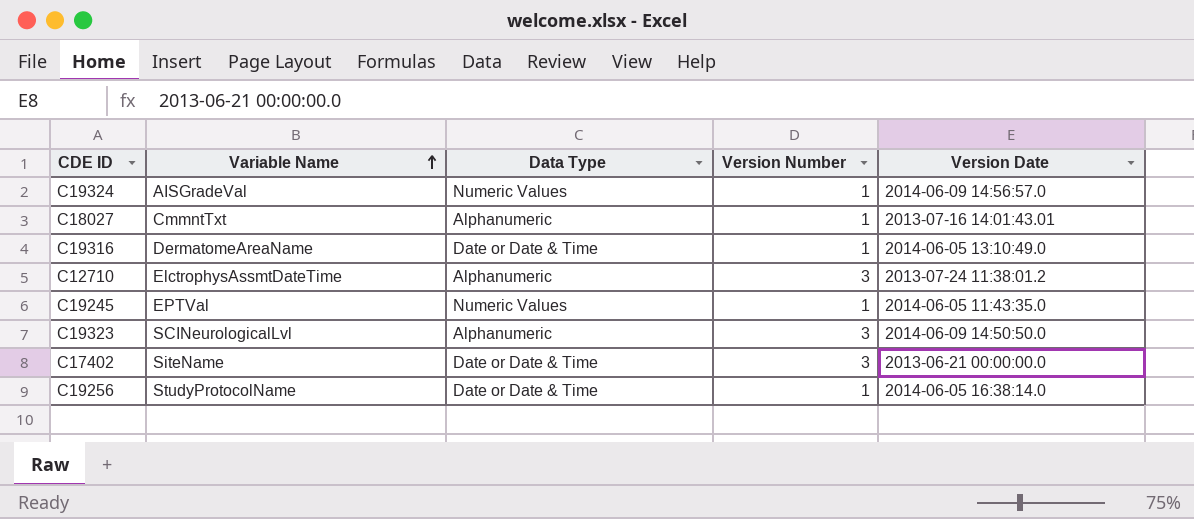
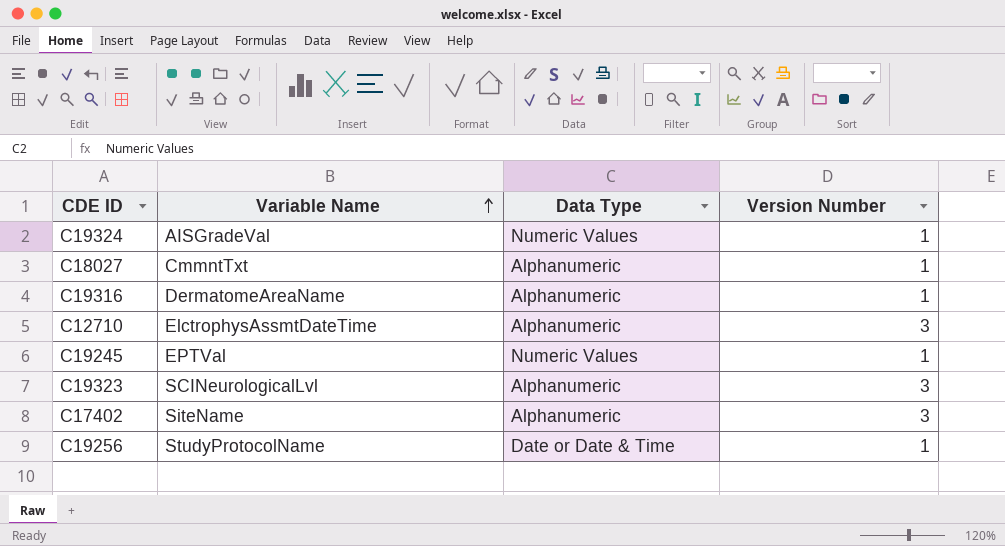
column Version Date | position: 5 -> none
C19316 | Data Type: Date or Date & Time -> Alphanumeric
C17402 | Data Type: Date or Date & Time -> Alphanumeric

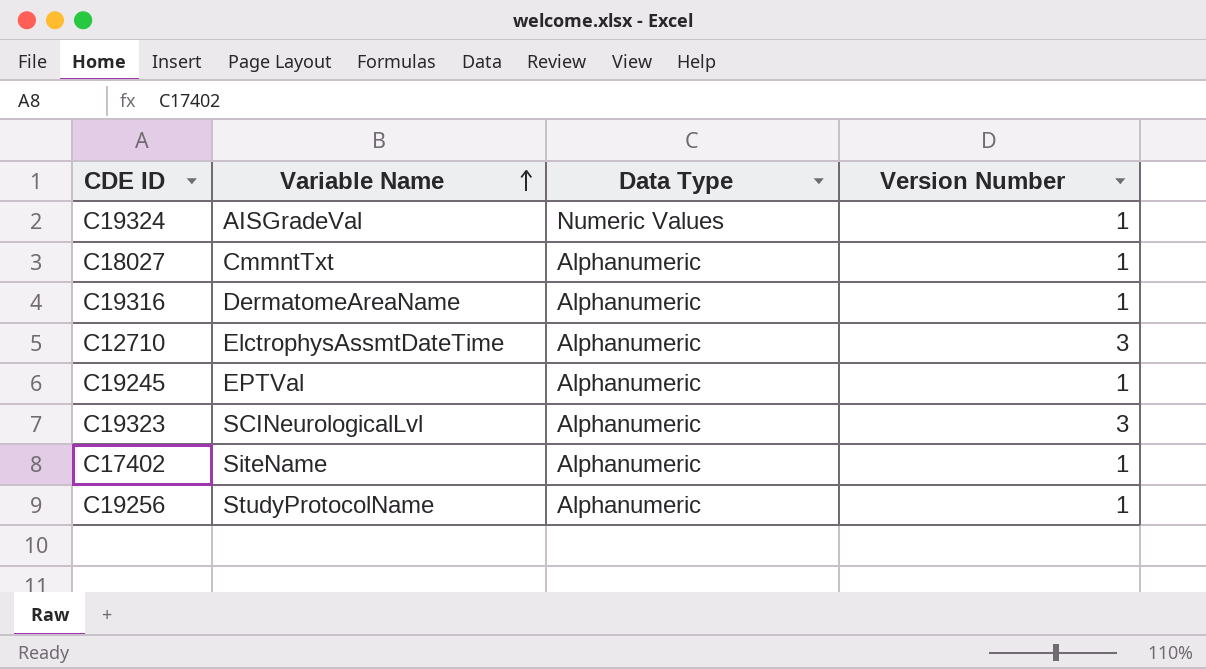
C19245 | Data Type: Numeric Values -> Alphanumeric
C17402 | Version Number: 3 -> 1
C19256 | Data Type: Date or Date & Time -> Alphanumeric

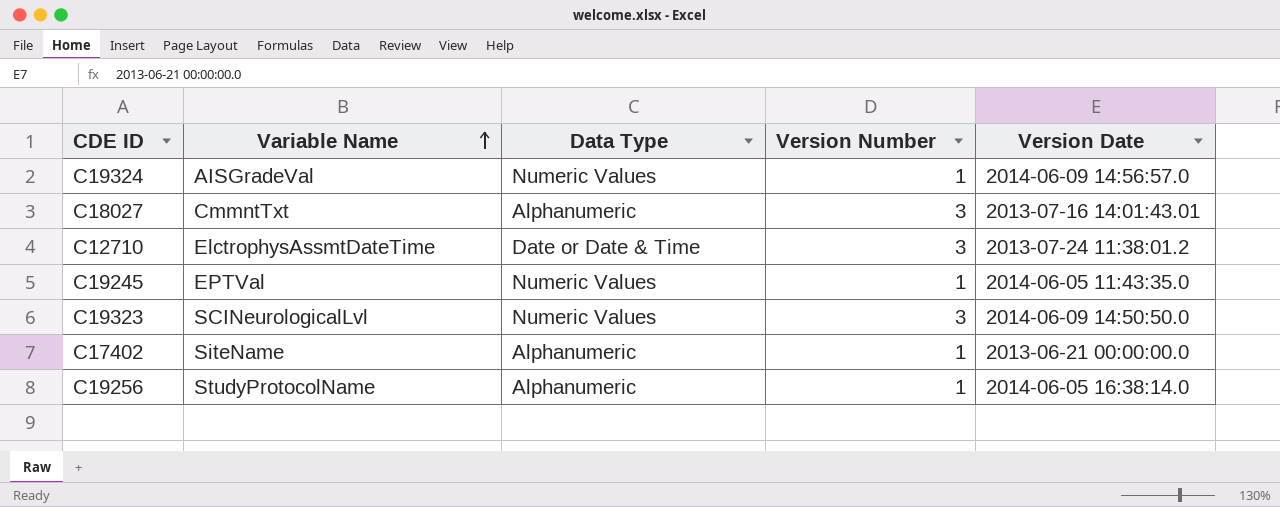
column Version Date | position: none -> 5
row C19316: DermatomeAreaName | Alphanumeric | 1 -> none
C18027 | Version Number: 1 -> 3
C12710 | Data Type: Alphanumeric -> Date or Date & Time
C19245 | Data Type: Alphanumeric -> Numeric Values
C19323 | Data Type: Alphanumeric -> Numeric Values

